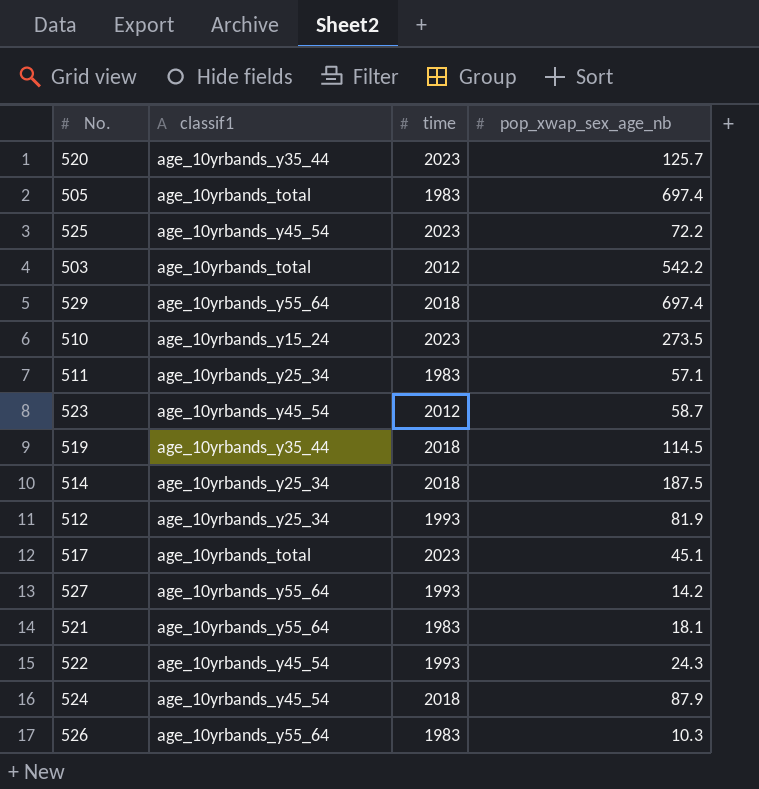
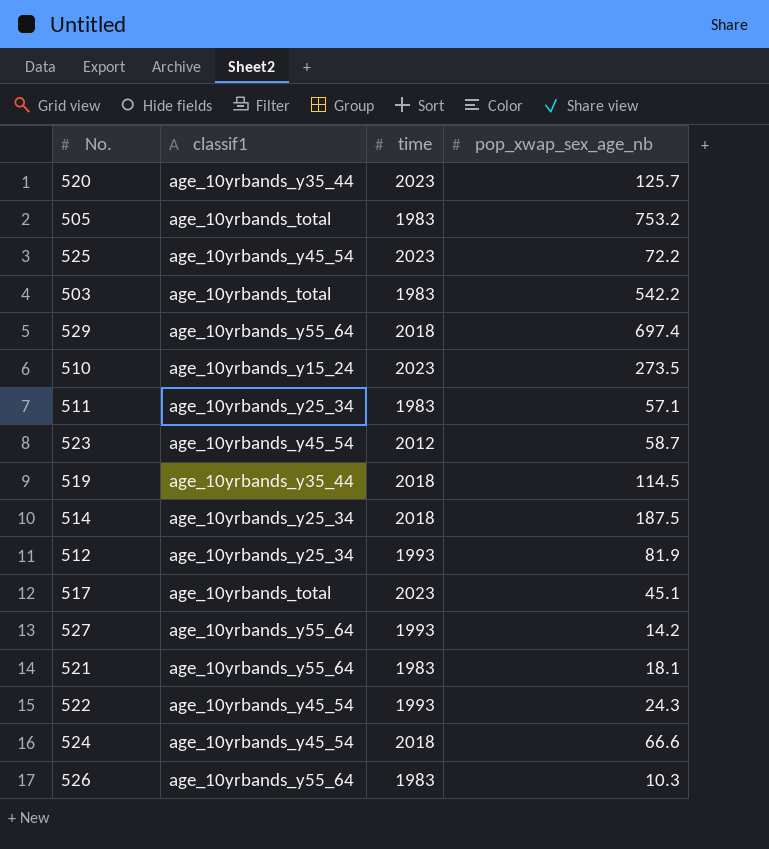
505 | pop_xwap_sex_age_nb: 697.4 -> 753.2
503 | time: 2012 -> 1983
524 | pop_xwap_sex_age_nb: 87.9 -> 66.6

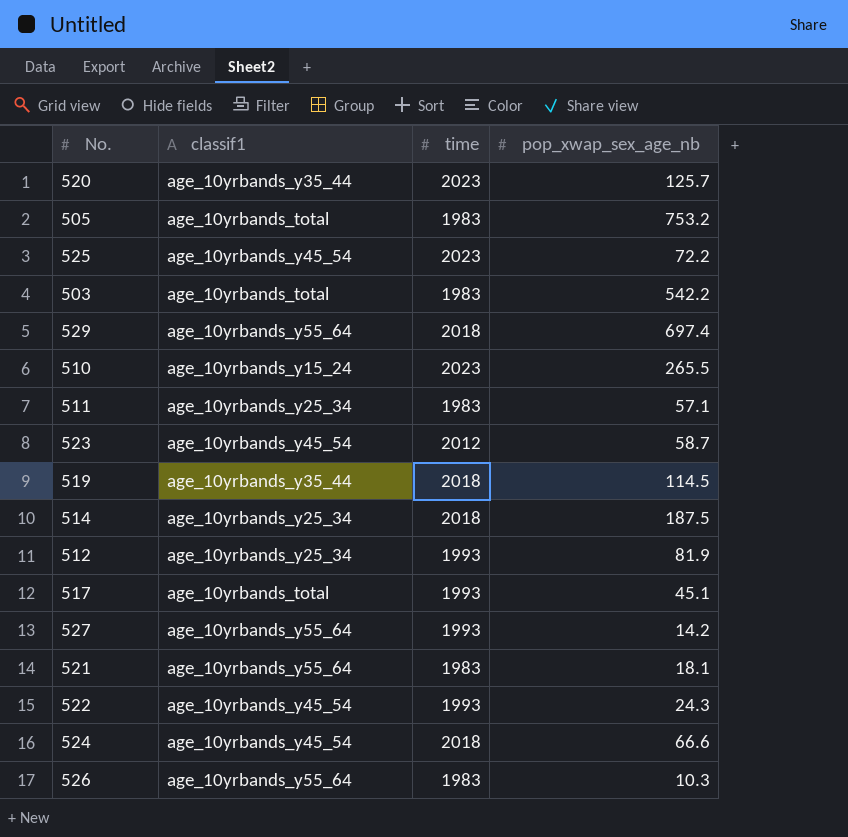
510 | pop_xwap_sex_age_nb: 273.5 -> 265.5
517 | time: 2023 -> 1993

